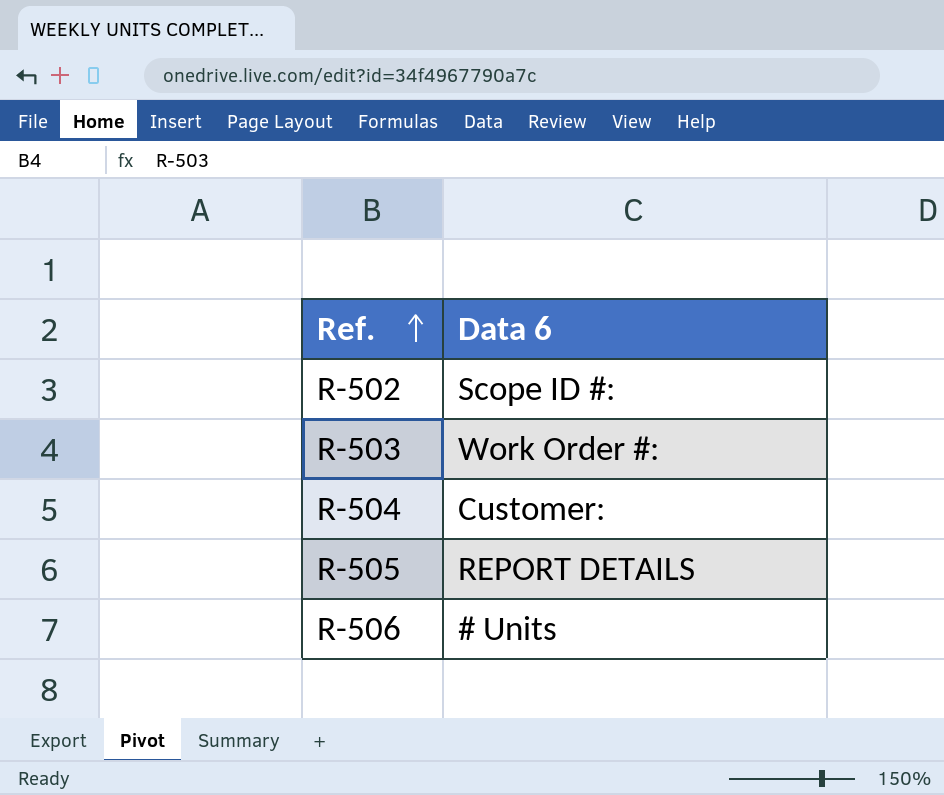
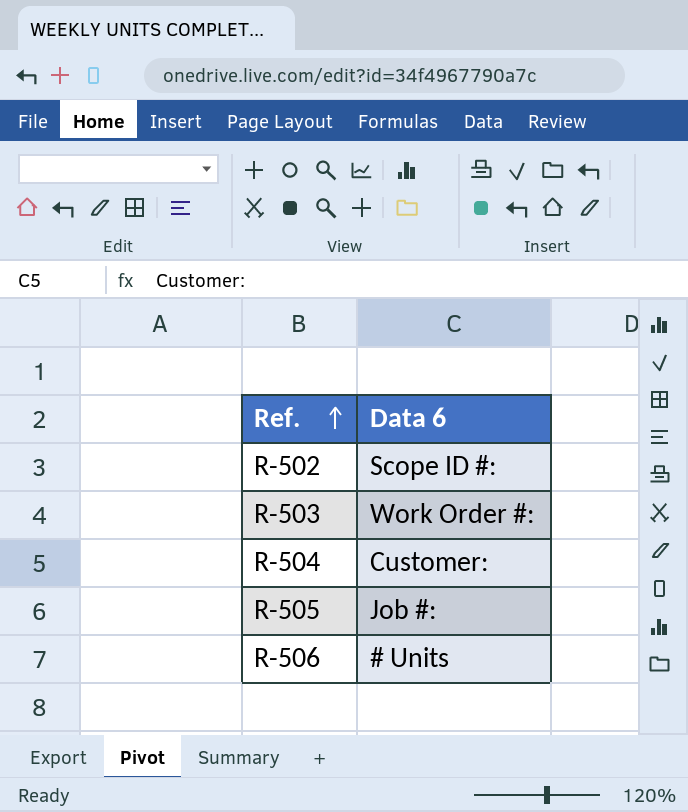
R-505 | Data 6: REPORT DETAILS -> Job #:

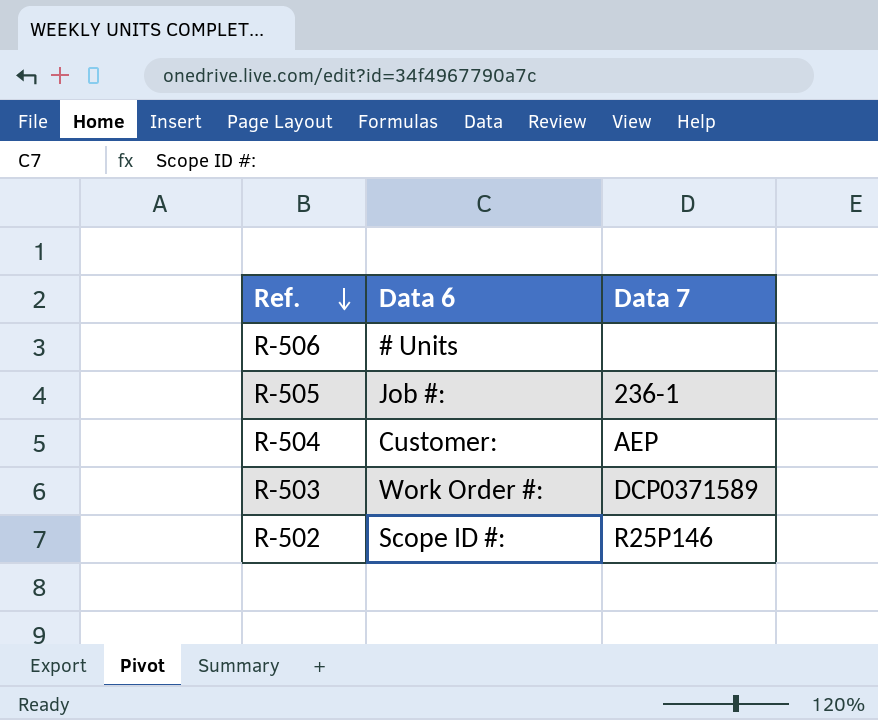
row order: Ref. ascending -> Ref. descending
column Data 7 | position: none -> 3

